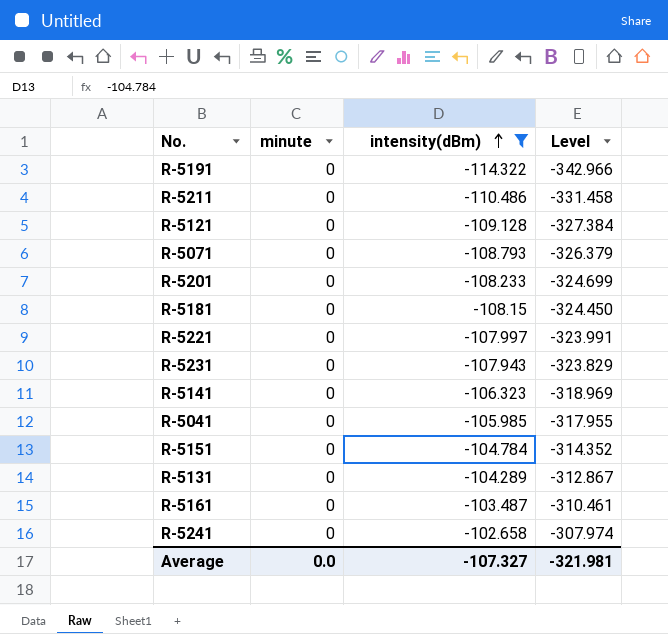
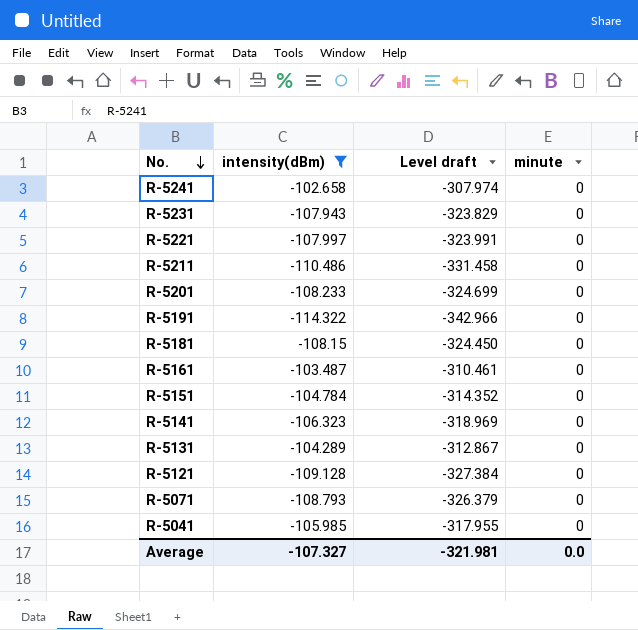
row order: intensity(dBm) ascending -> No. descending
column name: Level -> Level draft
column minute | position: 2 -> 4

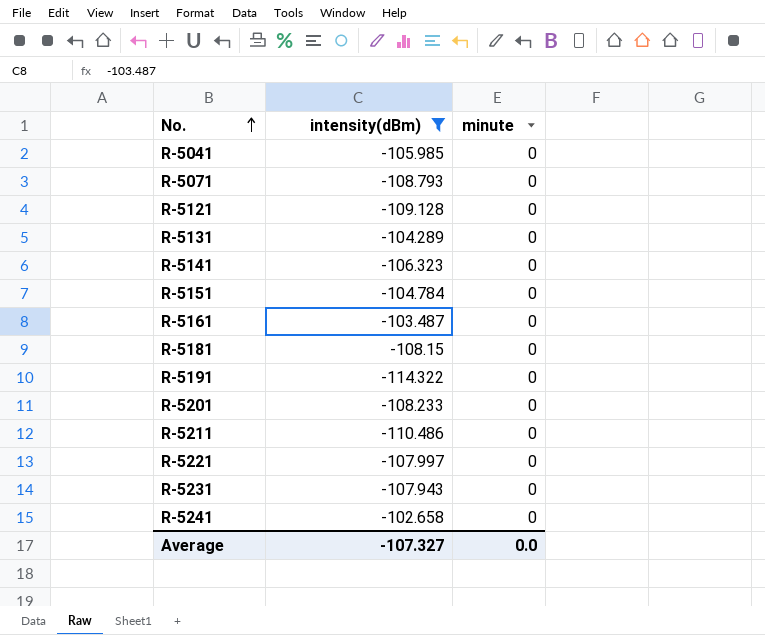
row order: No. descending -> No. ascending
column Level draft | formula: [intensity(dBm)] * 3 -> none

